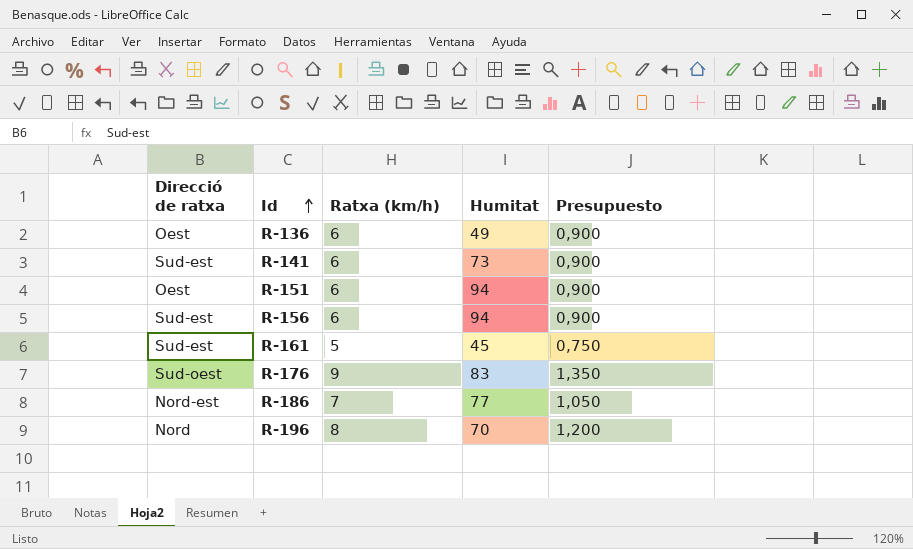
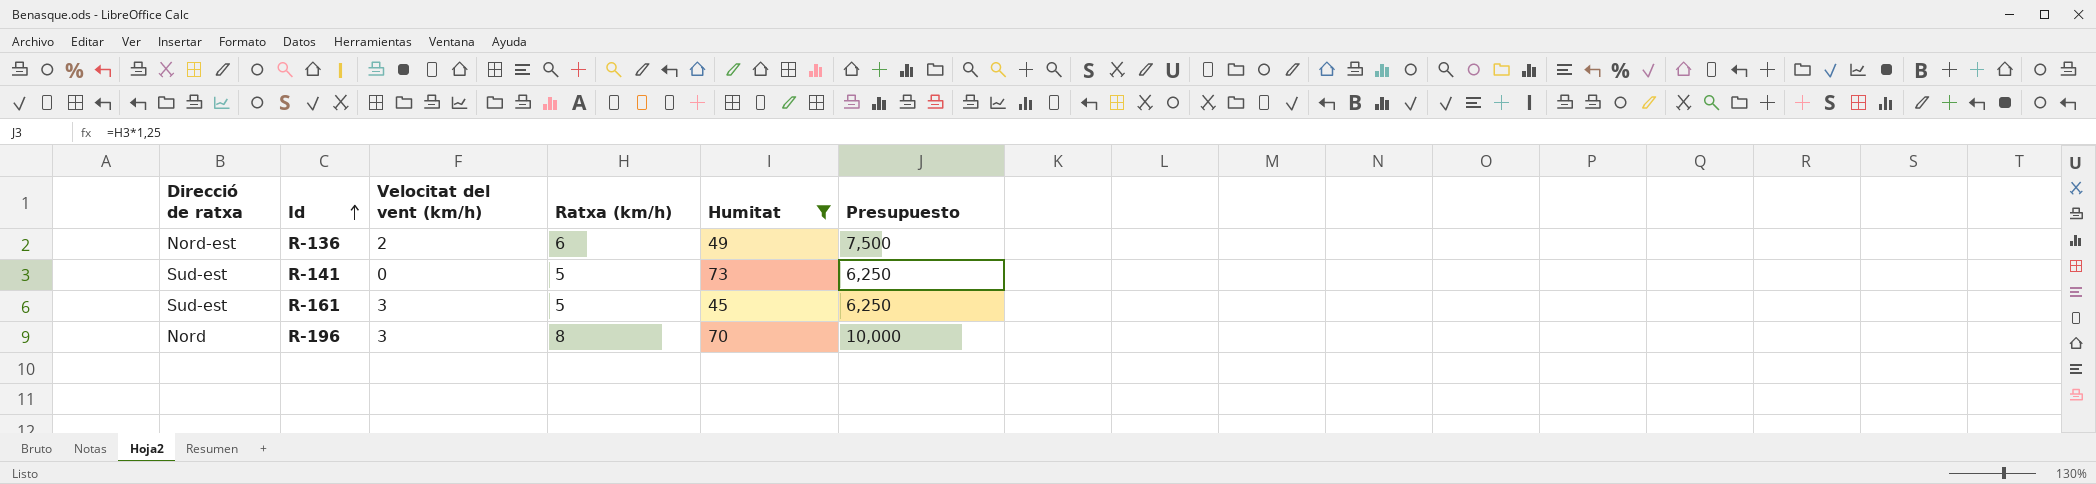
filter: none -> Humitat <= 73
column Velocitat del vent (km/h) | position: none -> 3
column Presupuesto | formula: [Ratxa (km/h)] * 0,15 -> [Ratxa (km/h)] * 1,25
R-136 | Direcció de ratxa: Oest -> Nord-est
R-141 | Ratxa (km/h): 6 -> 5

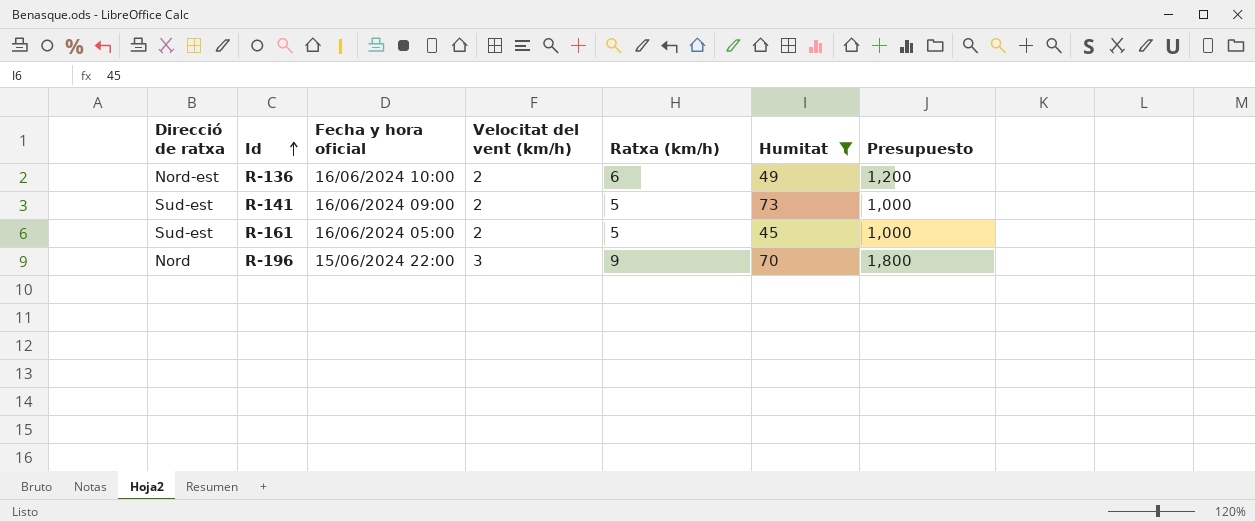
column Fecha y hora oficial | position: none -> 3
column Presupuesto | formula: [Ratxa (km/h)] * 1,25 -> [Ratxa (km/h)] * 0,2
R-141 | Velocitat del vent (km/h): 0 -> 2
R-161 | Velocitat del vent (km/h): 3 -> 2
R-196 | Ratxa (km/h): 8 -> 9

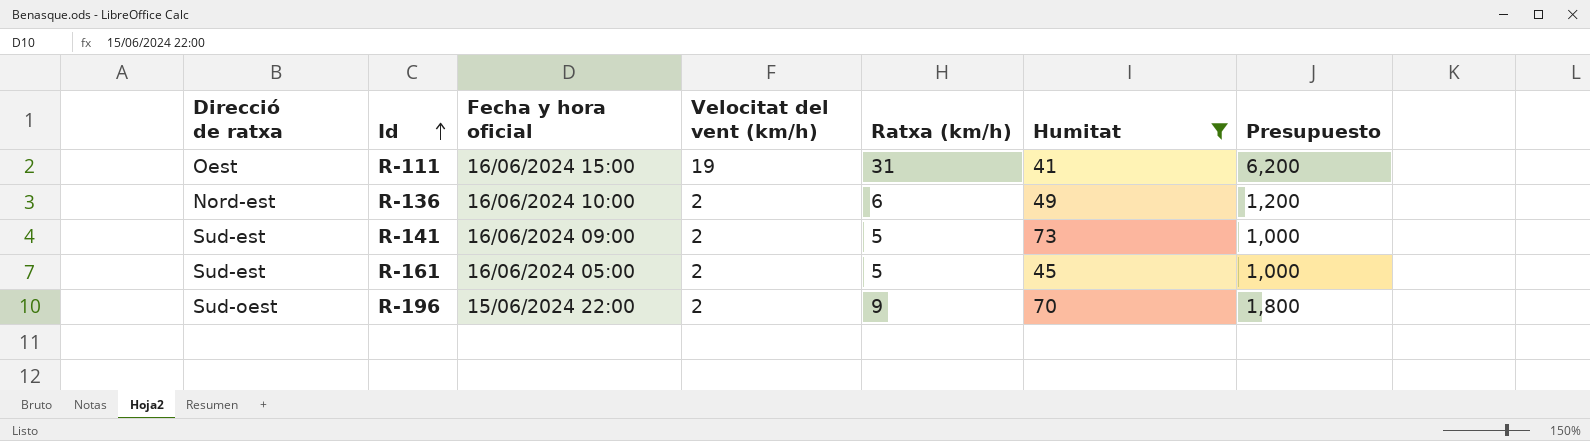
row R-111: none -> Oest | 16/06/2024 15:00 | 19 | 31 | 41 | 6,200
R-196 | Direcció de ratxa: Nord -> Sud-oest
R-196 | Velocitat del vent (km/h): 3 -> 2

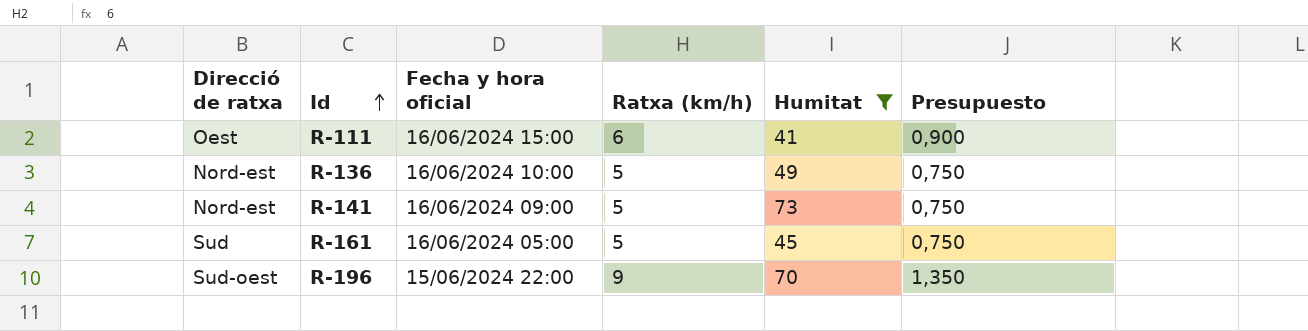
column Velocitat del vent (km/h) | position: 4 -> none
column Presupuesto | formula: [Ratxa (km/h)] * 0,2 -> [Ratxa (km/h)] * 0,15
R-111 | Ratxa (km/h): 31 -> 6
R-136 | Ratxa (km/h): 6 -> 5
R-141 | Direcció de ratxa: Sud-est -> Nord-est
R-161 | Direcció de ratxa: Sud-est -> Sud

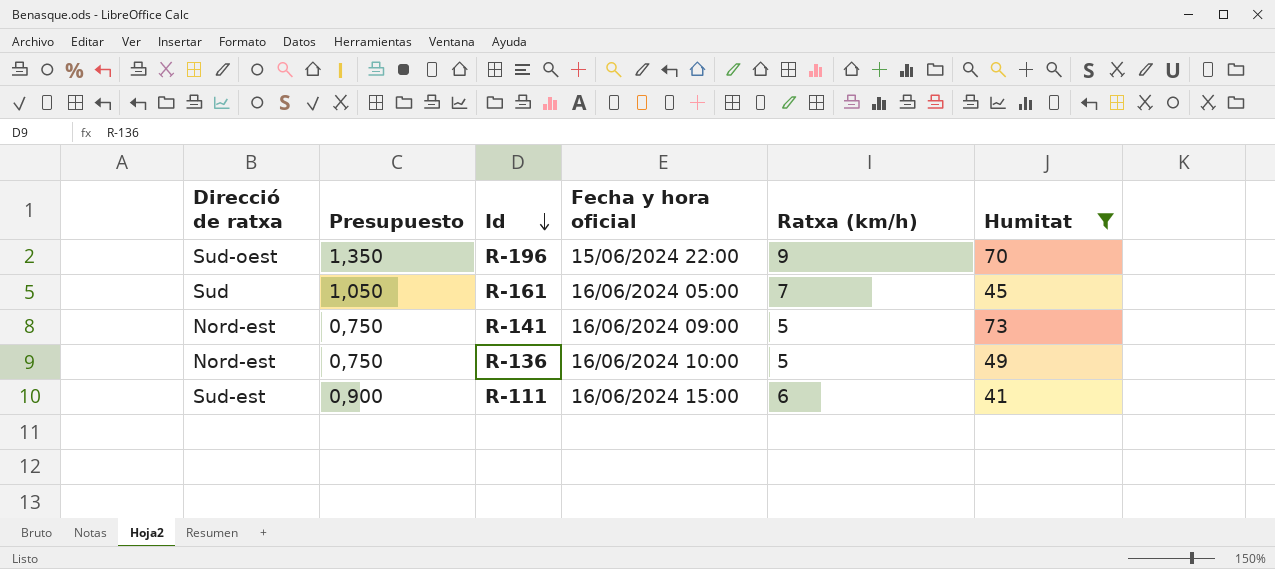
row order: Id ascending -> Id descending
column Presupuesto | position: 6 -> 2
R-161 | Presupuesto: 0,750 -> 1,050
R-161 | Ratxa (km/h): 5 -> 7
R-111 | Direcció de ratxa: Oest -> Sud-est

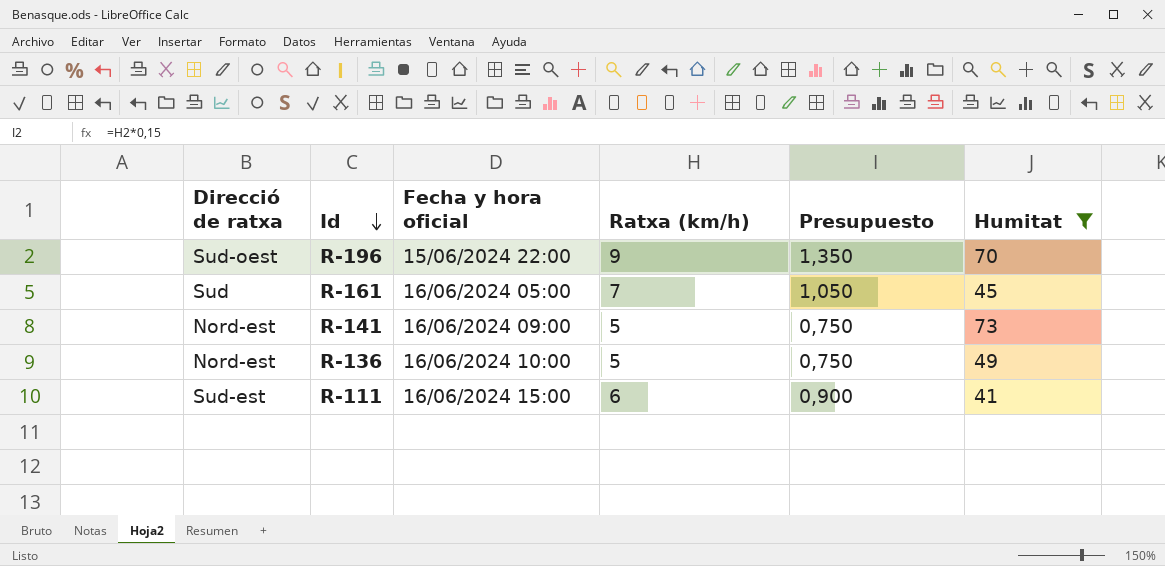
column Presupuesto | position: 2 -> 5

